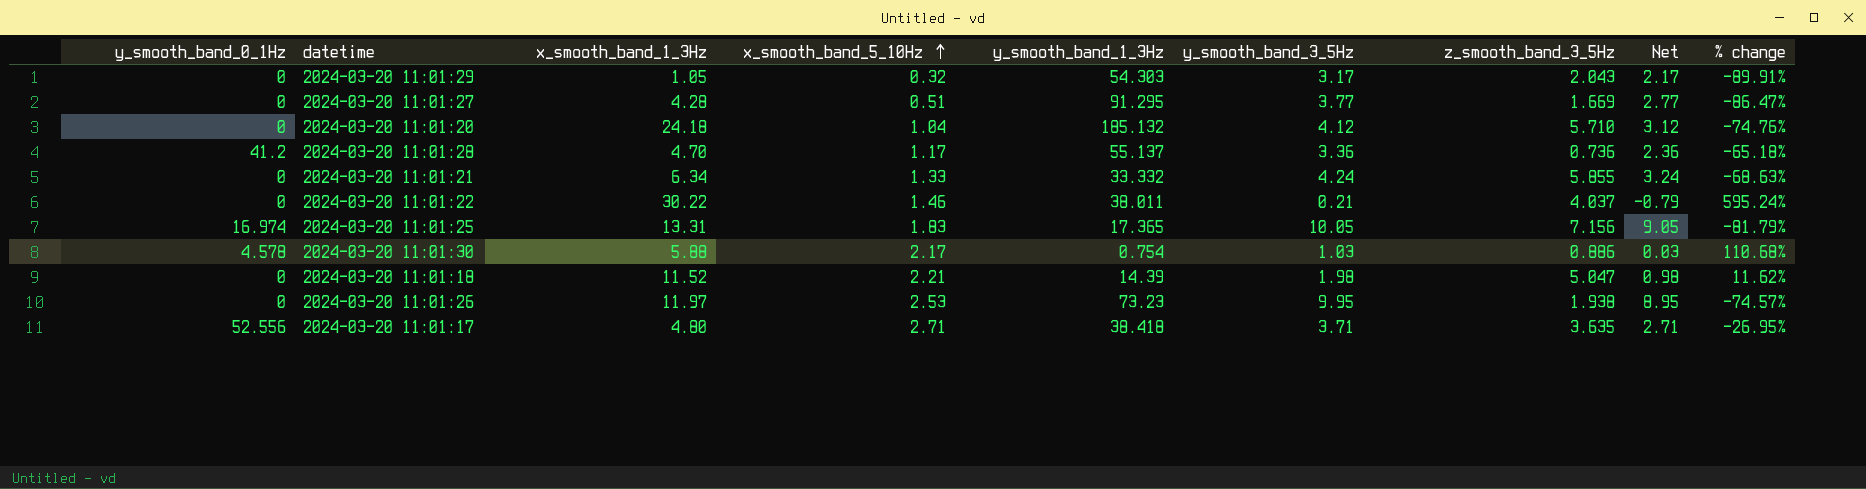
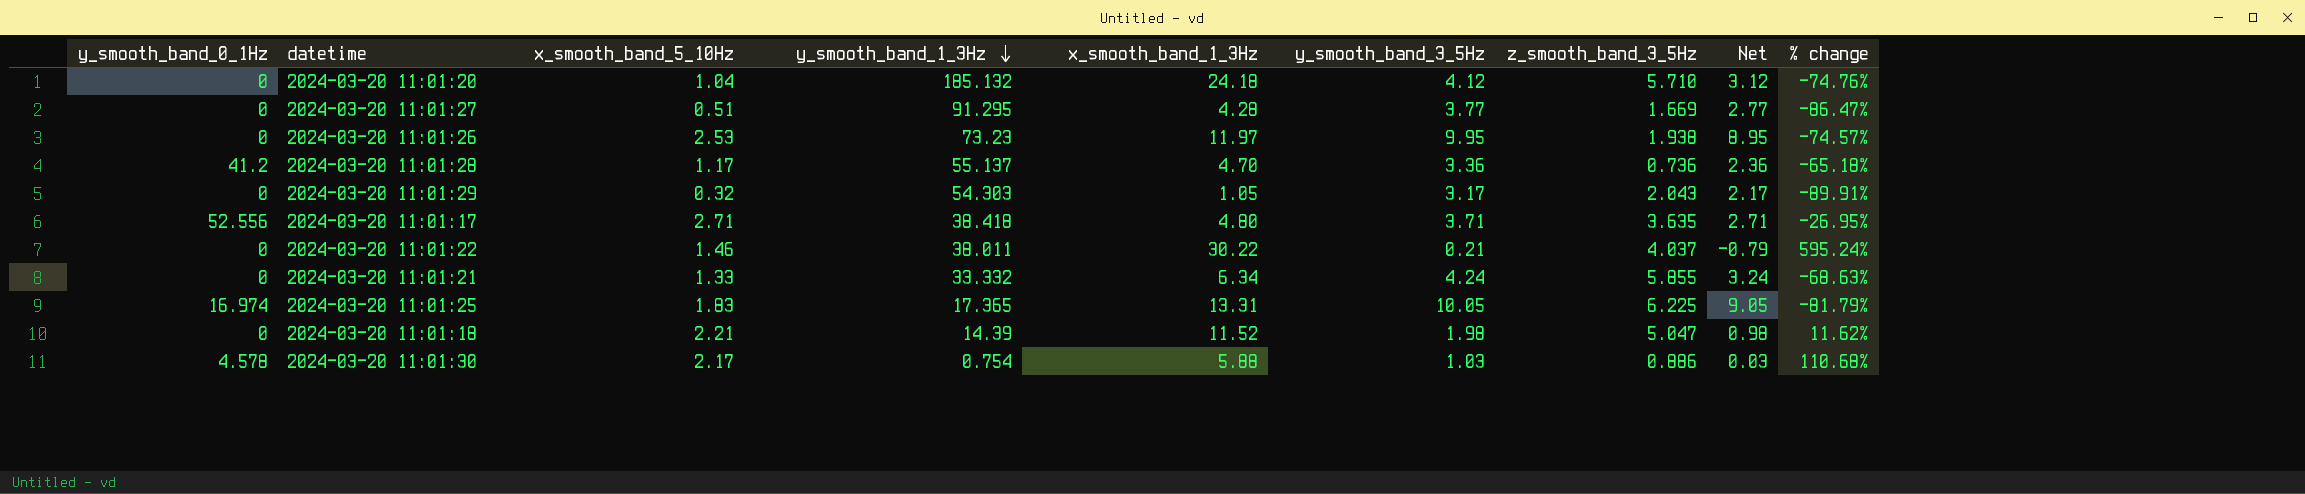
row order: x_smooth_band_5_10Hz ascending -> y_smooth_band_1_3Hz descending
column x_smooth_band_1_3Hz | position: 3 -> 5
2024-03-20 11:01:25 | z_smooth_band_3_5Hz: 7.156 -> 6.225

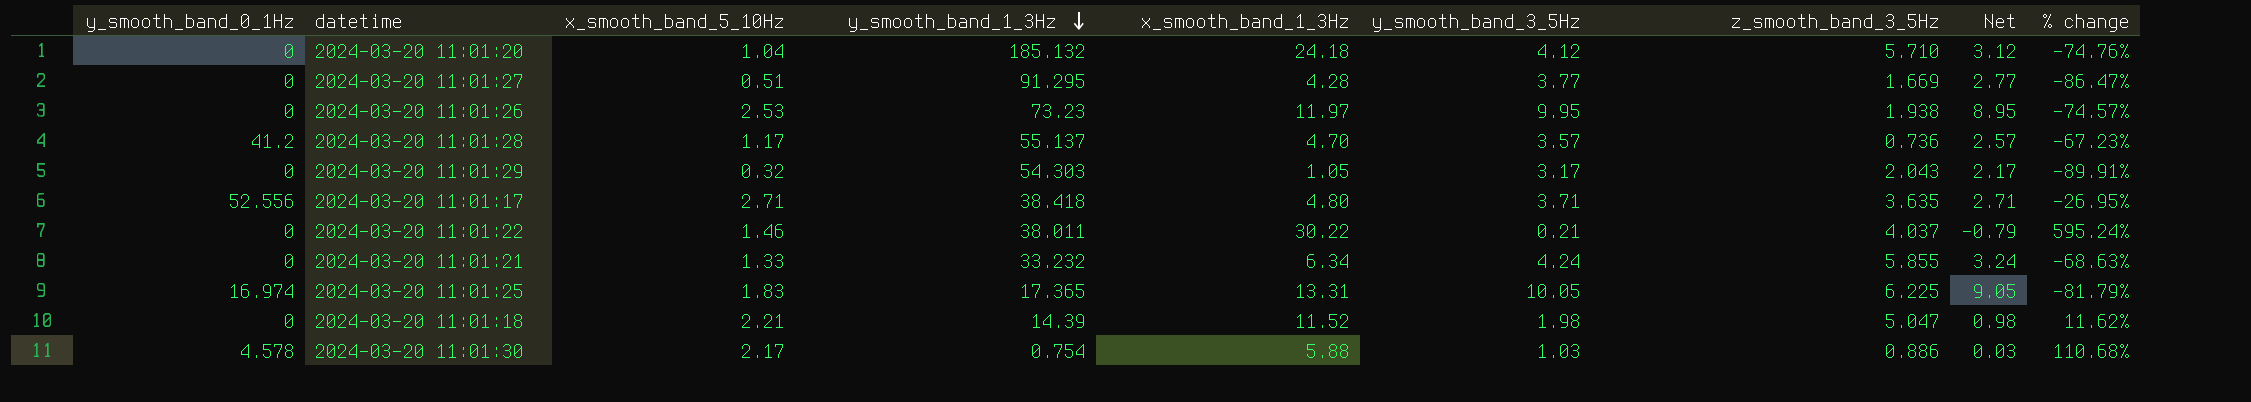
2024-03-20 11:01:28 | y_smooth_band_3_5Hz: 3.36 -> 3.57
2024-03-20 11:01:28 | Net: 2.36 -> 2.57
2024-03-20 11:01:28 | % change: -65.18% -> -67.23%
2024-03-20 11:01:21 | y_smooth_band_1_3Hz: 33.332 -> 33.232

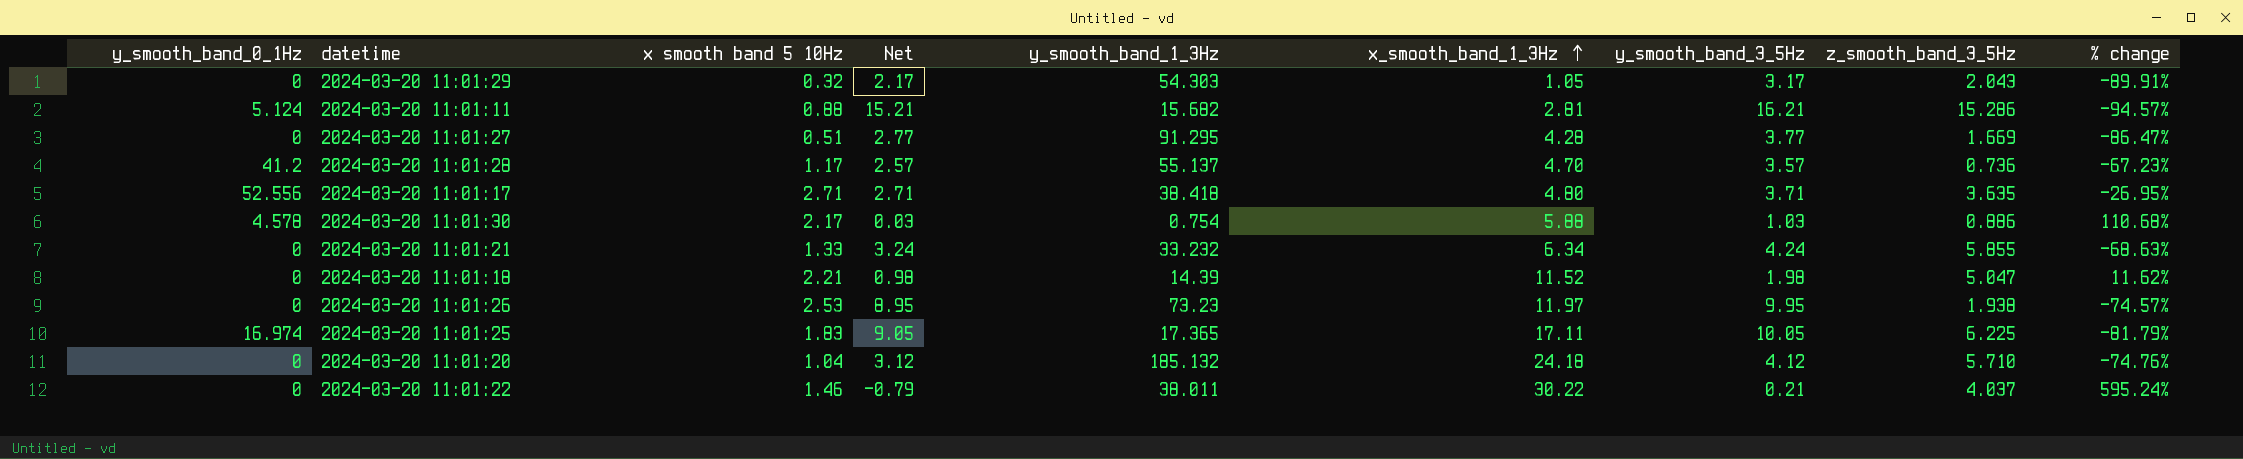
row order: y_smooth_band_1_3Hz descending -> x_smooth_band_1_3Hz ascending
column name: x_smooth_band_5_10Hz -> x smooth band 5 10Hz
column Net | position: 8 -> 4
row 2024-03-20 11:01:11: none -> 5.124 | 0.88 | 15.21 | 15.682 | 2.81 | 16.21 | 15.286 | -94.57%
2024-03-20 11:01:25 | x_smooth_band_1_3Hz: 13.31 -> 17.11

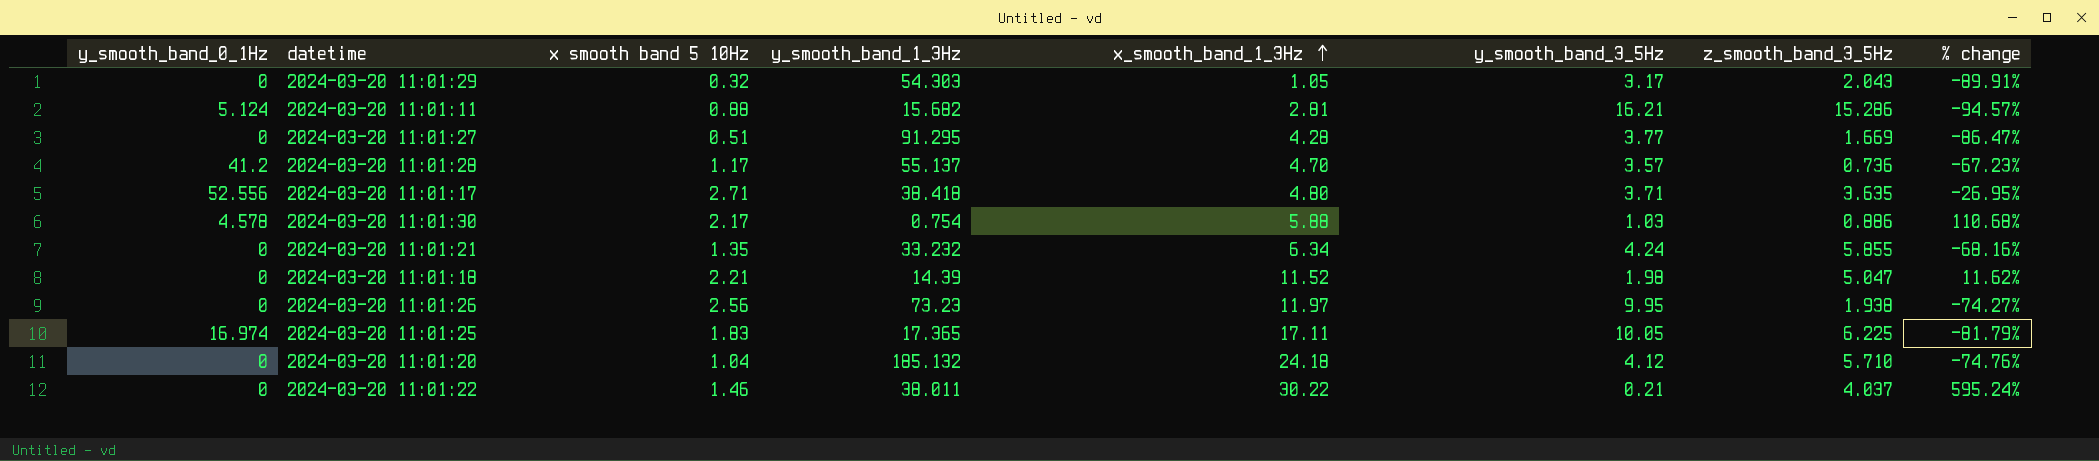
column Net | formula: [y_smooth_band_3_5Hz] - 1 -> none
2024-03-20 11:01:21 | x smooth band 5 10Hz: 1.33 -> 1.35
2024-03-20 11:01:21 | % change: -68.63% -> -68.16%
2024-03-20 11:01:26 | x smooth band 5 10Hz: 2.53 -> 2.56
2024-03-20 11:01:26 | % change: -74.57% -> -74.27%

